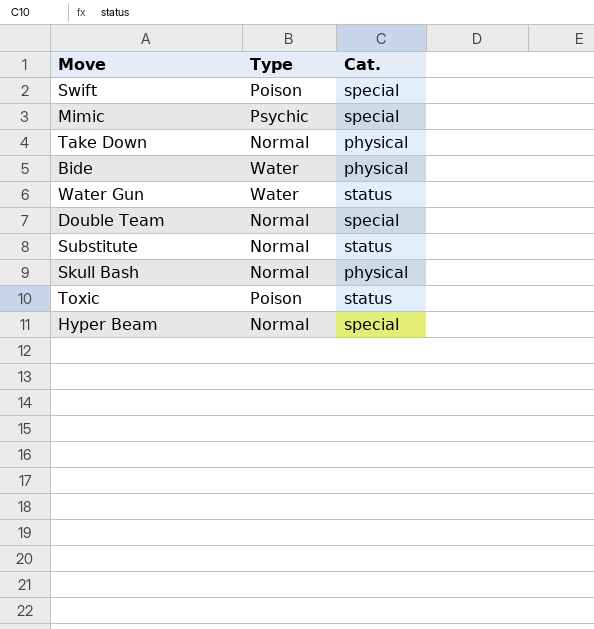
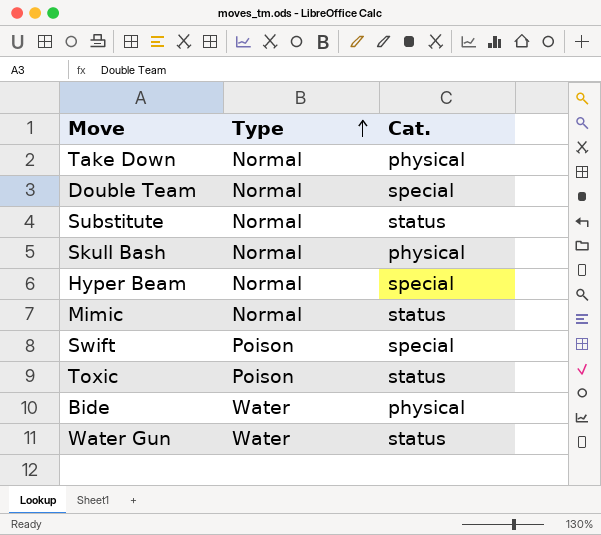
row order: none -> Type ascending
Mimic | Type: Psychic -> Normal
Mimic | Cat.: special -> status

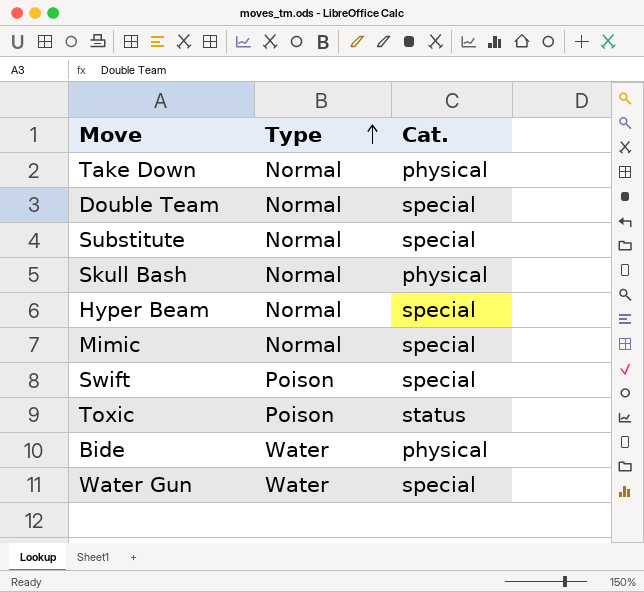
Substitute | Cat.: status -> special
Mimic | Cat.: status -> special
Water Gun | Cat.: status -> special

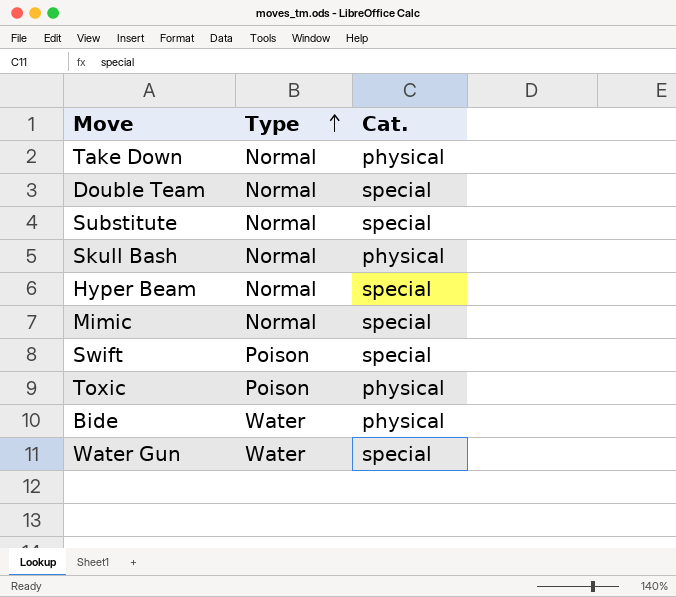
Toxic | Cat.: status -> physical

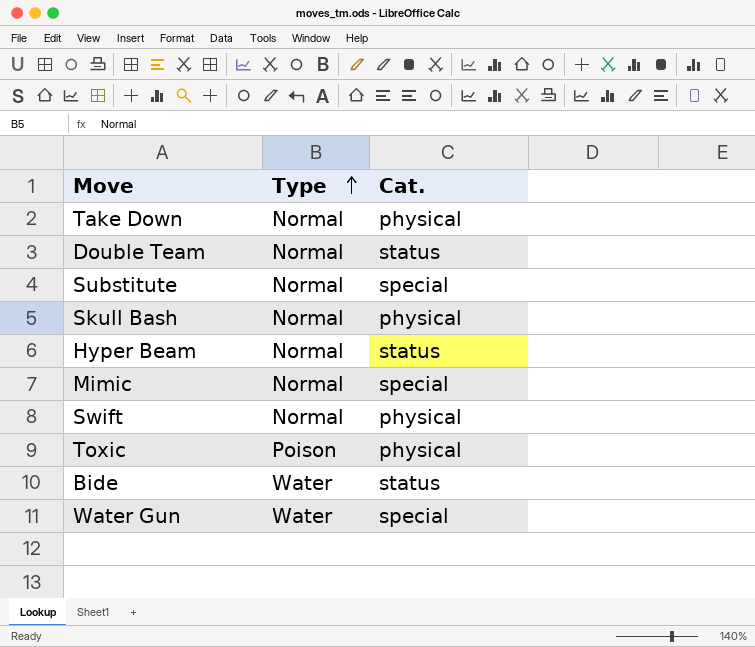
Double Team | Cat.: special -> status
Hyper Beam | Cat.: special -> status
Swift | Type: Poison -> Normal
Swift | Cat.: special -> physical
Bide | Cat.: physical -> status

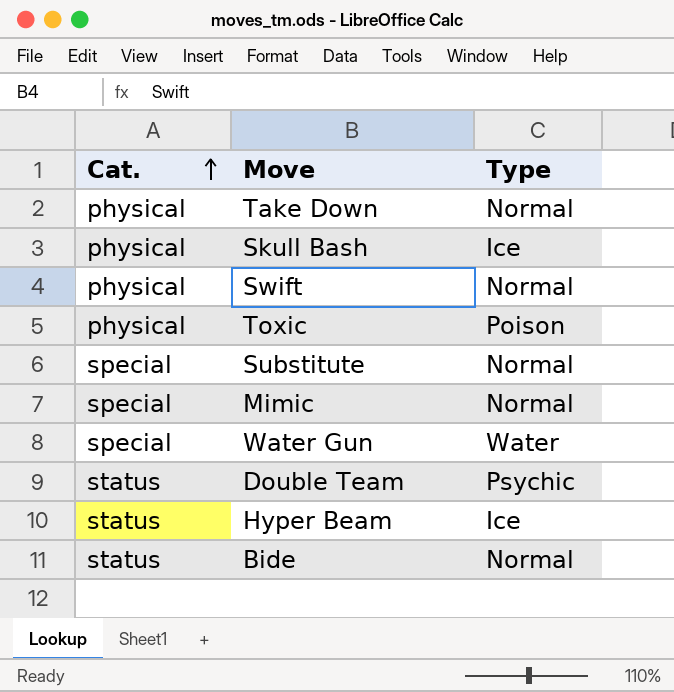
row order: Type ascending -> Cat. ascending
column Cat. | position: 3 -> 1
Skull Bash | Type: Normal -> Ice
Double Team | Type: Normal -> Psychic
Hyper Beam | Type: Normal -> Ice
Bide | Type: Water -> Normal

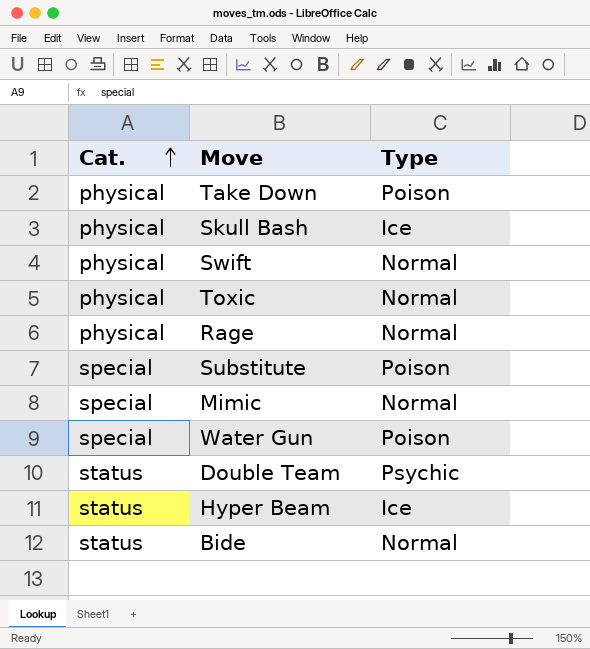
Take Down | Type: Normal -> Poison
Toxic | Type: Poison -> Normal
row Rage: none -> physical | Normal
Substitute | Type: Normal -> Poison
Water Gun | Type: Water -> Poison

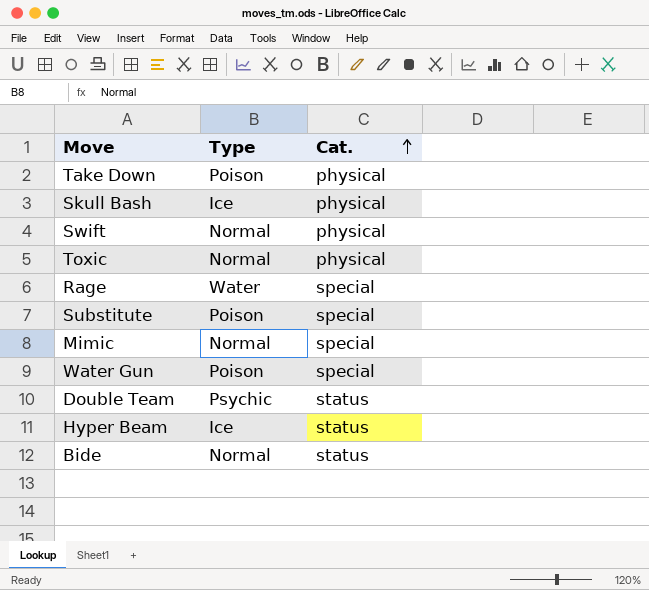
column Cat. | position: 1 -> 3
Rage | Type: Normal -> Water
Rage | Cat.: physical -> special

